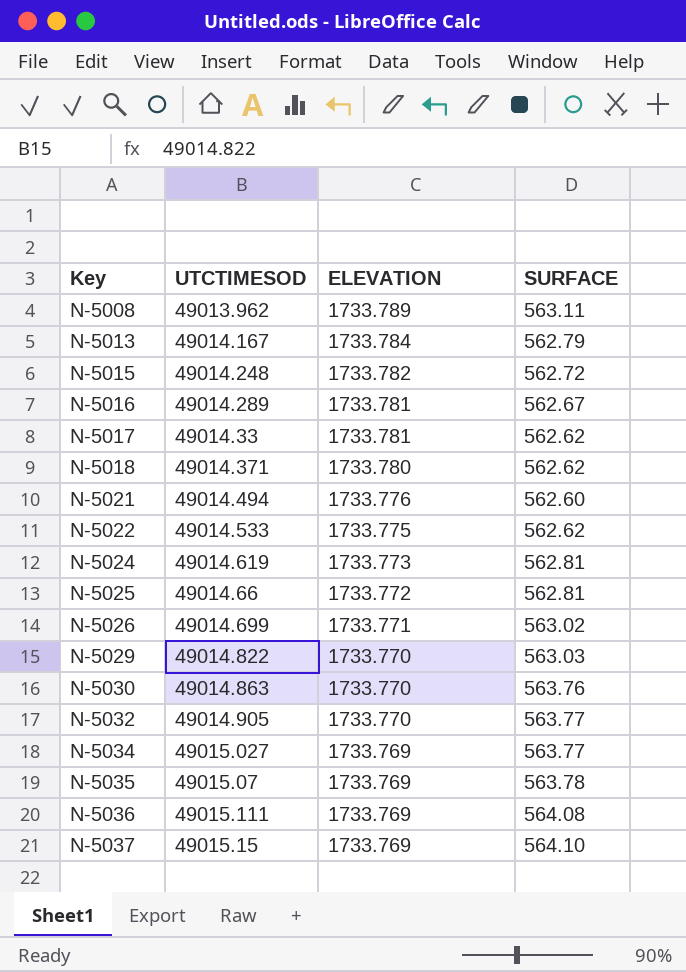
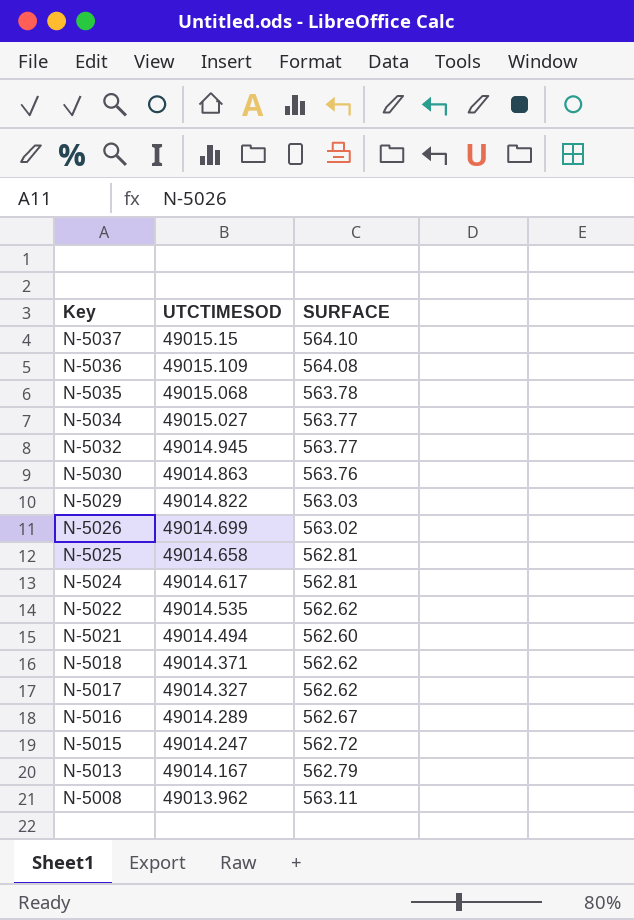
row order: Key ascending -> Key descending
column ELEVATION | position: 3 -> none
N-5036 | UTCTIMESOD: 49015.111 -> 49015.109
N-5035 | UTCTIMESOD: 49015.07 -> 49015.068
N-5032 | UTCTIMESOD: 49014.905 -> 49014.945
N-5025 | UTCTIMESOD: 49014.66 -> 49014.658
N-5024 | UTCTIMESOD: 49014.619 -> 49014.617
N-5022 | UTCTIMESOD: 49014.533 -> 49014.535
N-5017 | UTCTIMESOD: 49014.33 -> 49014.327
N-5015 | UTCTIMESOD: 49014.248 -> 49014.247

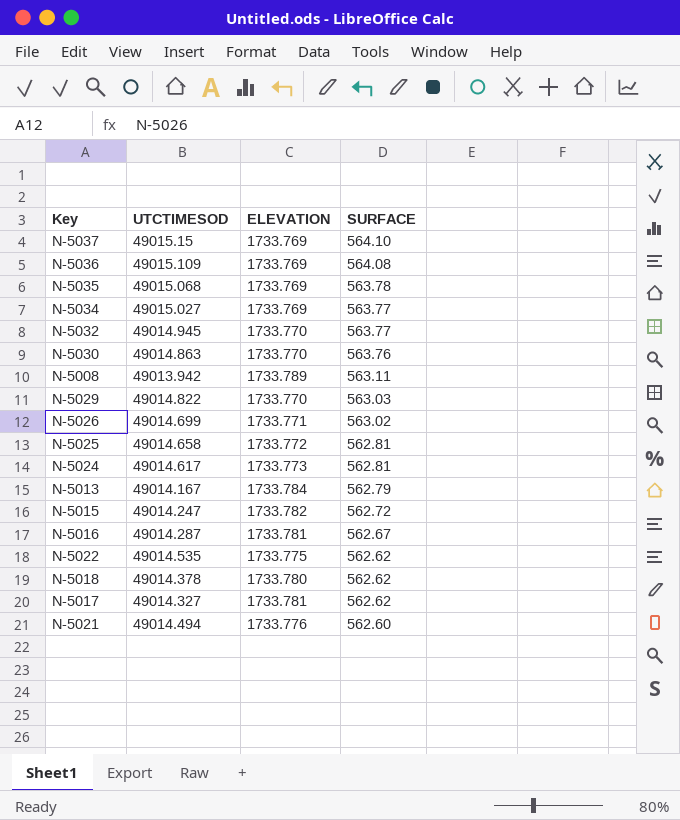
row order: Key descending -> SURFACE descending
column ELEVATION | position: none -> 3
N-5008 | UTCTIMESOD: 49013.962 -> 49013.942
N-5016 | UTCTIMESOD: 49014.289 -> 49014.287
N-5018 | UTCTIMESOD: 49014.371 -> 49014.378

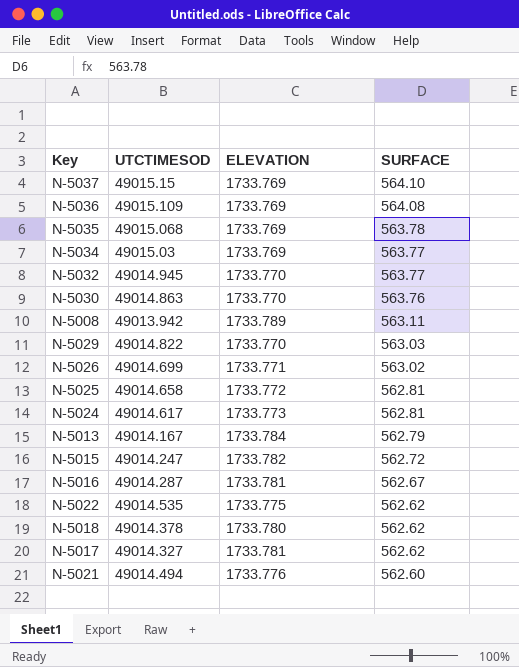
N-5034 | UTCTIMESOD: 49015.027 -> 49015.03

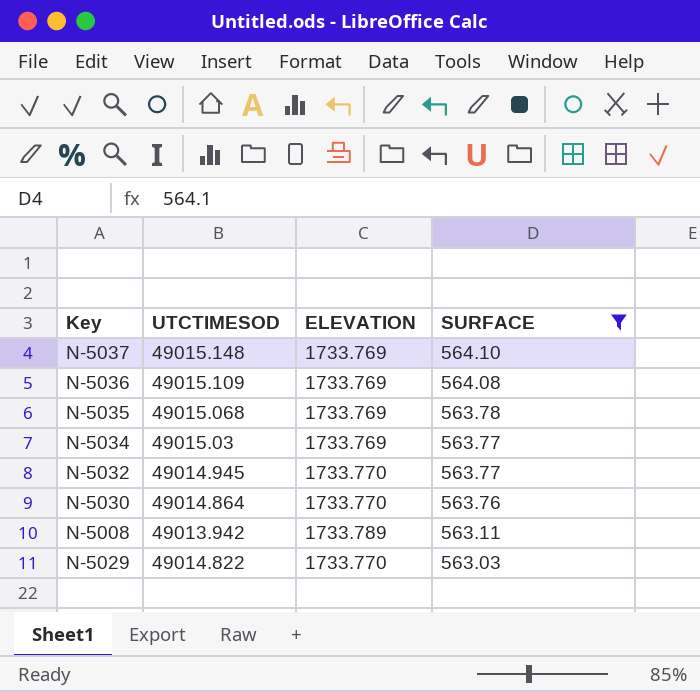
filter: none -> SURFACE >= 563.03
N-5037 | UTCTIMESOD: 49015.15 -> 49015.148
N-5030 | UTCTIMESOD: 49014.863 -> 49014.864

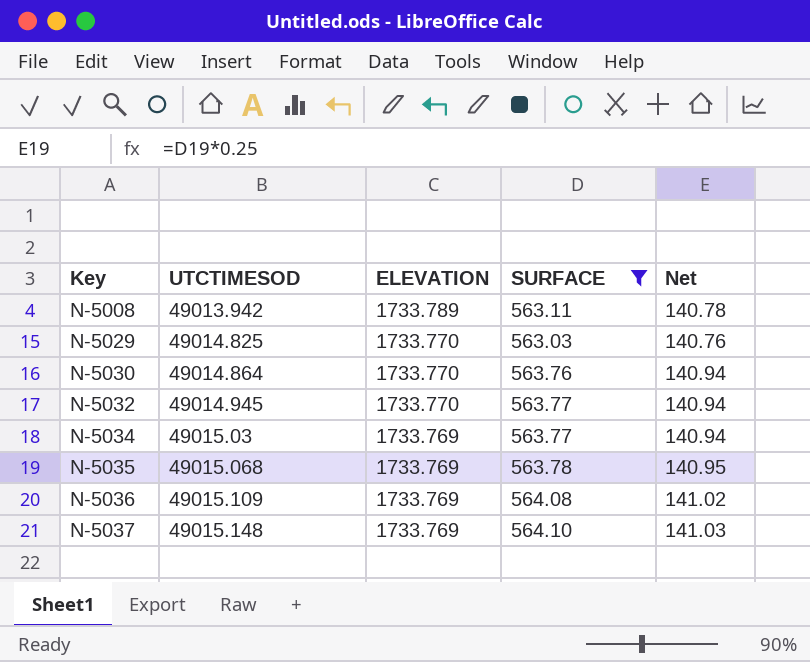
row order: SURFACE descending -> Key ascending
column Net | formula: none -> [SURFACE] * 0.25
N-5029 | UTCTIMESOD: 49014.822 -> 49014.825

